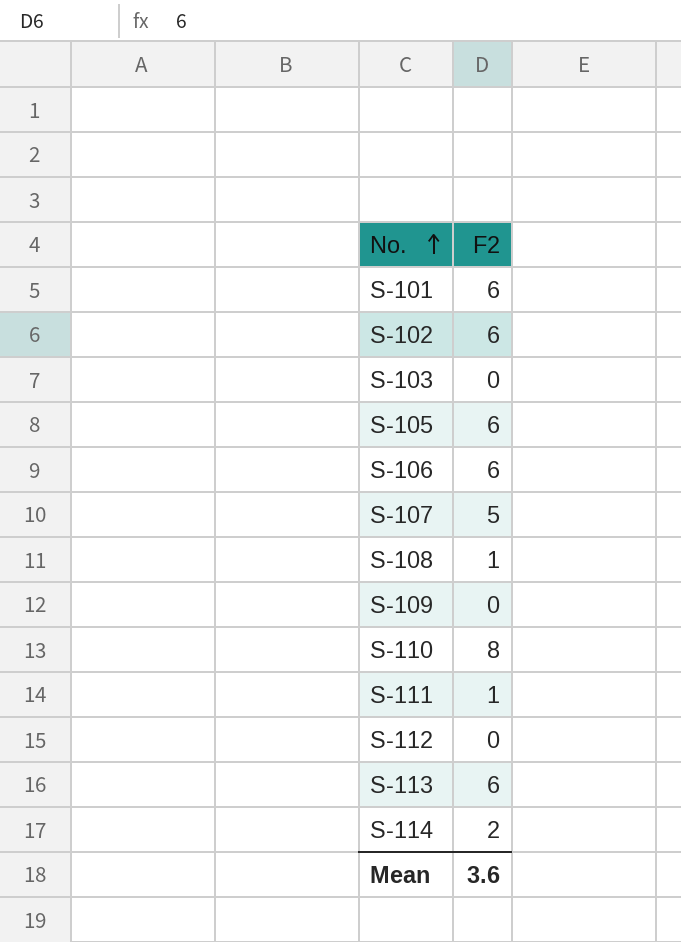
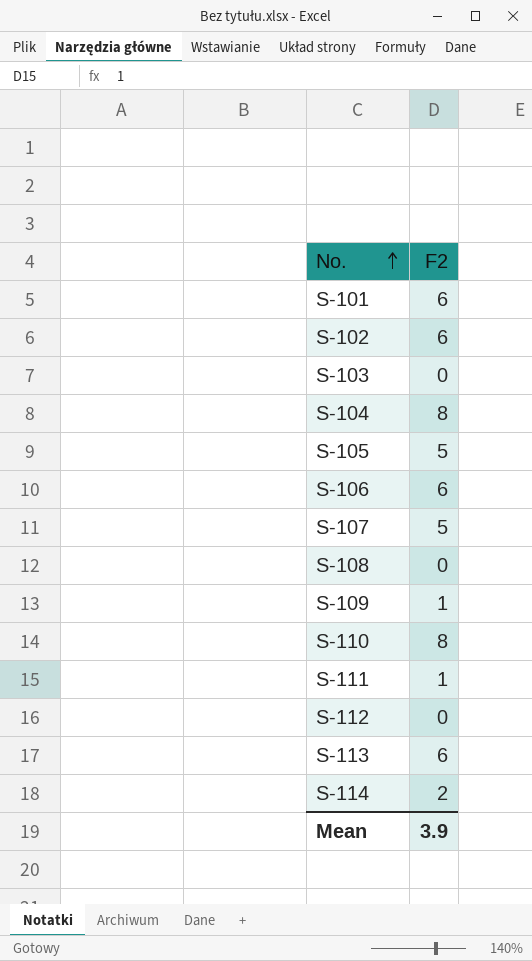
row S-104: none -> 8
S-105 | F2: 6 -> 5
S-108 | F2: 1 -> 0
S-109 | F2: 0 -> 1
Mean | F2: 3.6 -> 3.9

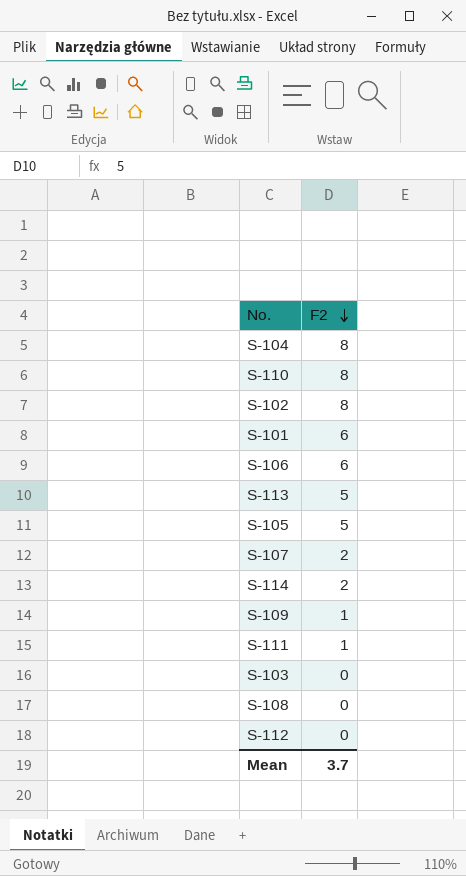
row order: No. ascending -> F2 descending
S-102 | F2: 6 -> 8
S-113 | F2: 6 -> 5
S-107 | F2: 5 -> 2
Mean | F2: 3.9 -> 3.7

